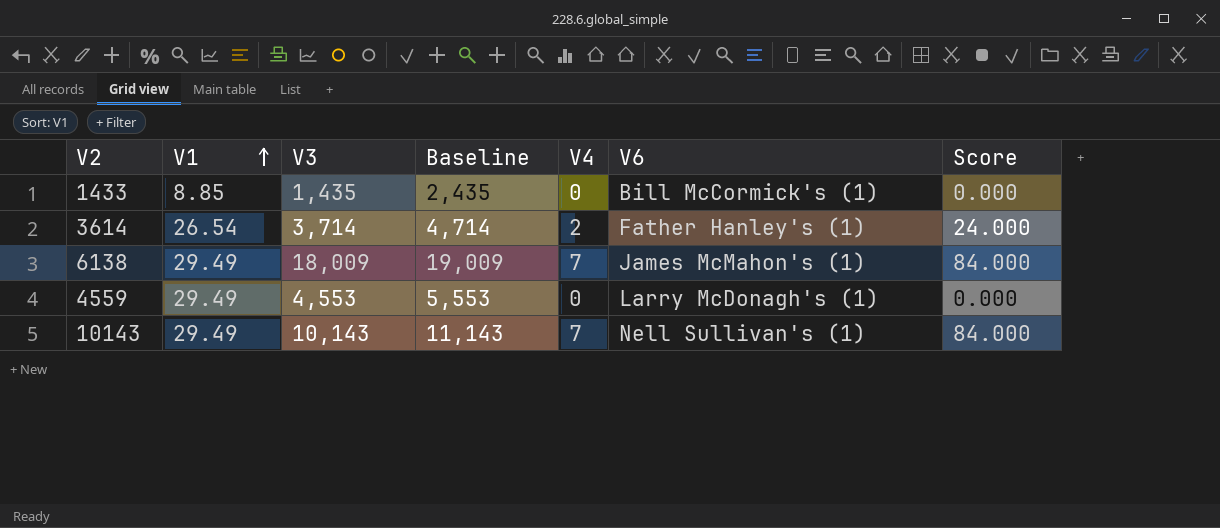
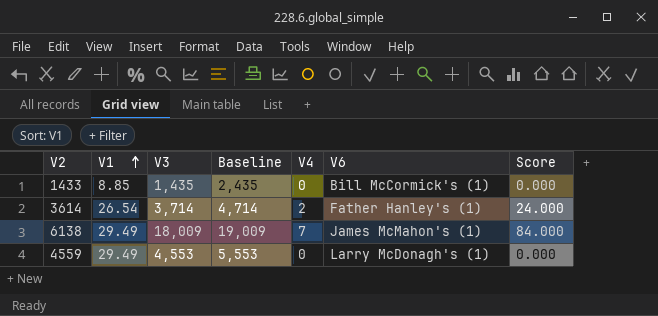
row 10143: 29.49 | 10,143 | 11,143 | 7 | Nell Sullivan's (1) | 84.000 -> none

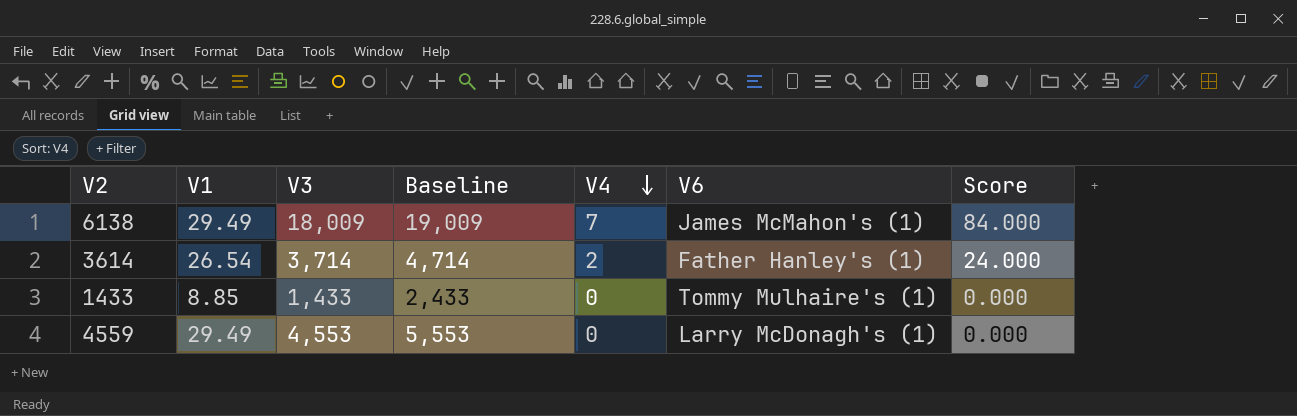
row order: V1 ascending -> V4 descending
1433 | V3: 1,435 -> 1,433
1433 | Baseline: 2,435 -> 2,433
1433 | V6: Bill McCormick's (1) -> Tommy Mulhaire's (1)

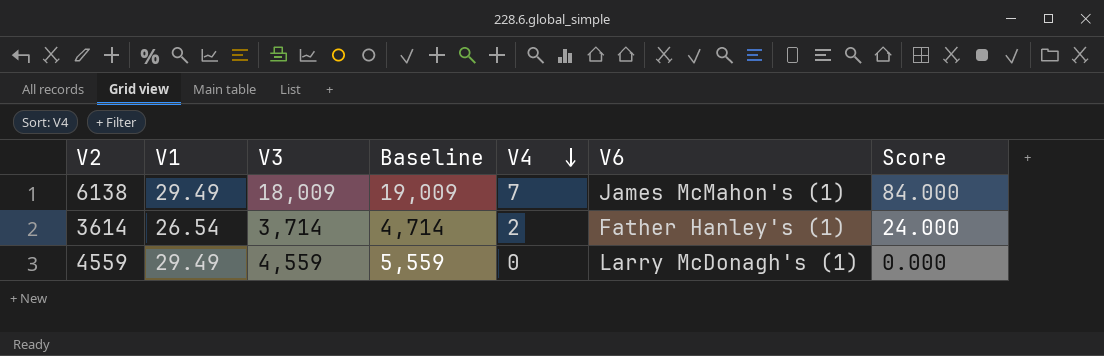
row 1433: 8.85 | 1,433 | 2,433 | 0 | Tommy Mulhaire's (1) | 0.000 -> none
4559 | V3: 4,553 -> 4,559
4559 | Baseline: 5,553 -> 5,559

